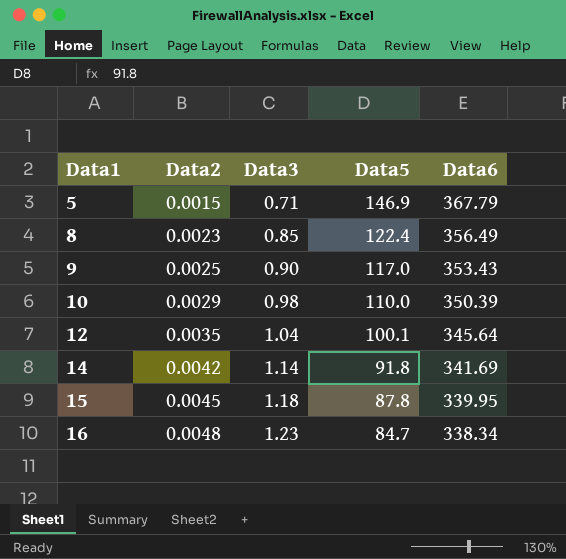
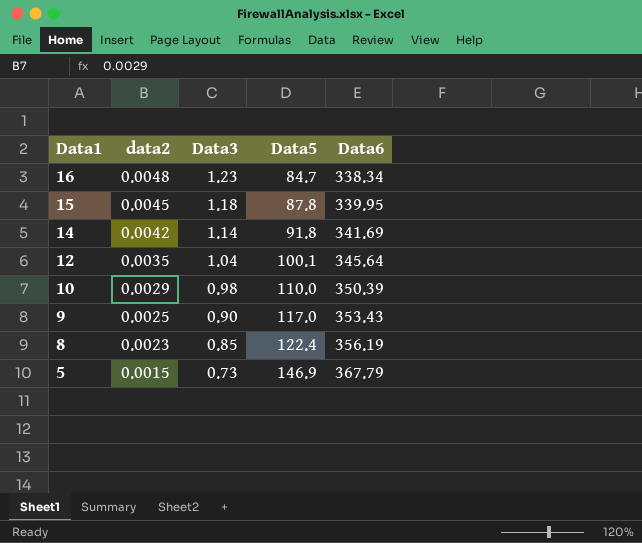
row order: Data1 ascending -> Data1 descending
column name: Data2 -> data2
8 | Data6: 356.49 -> 356.19
5 | Data3: 0.71 -> 0.73

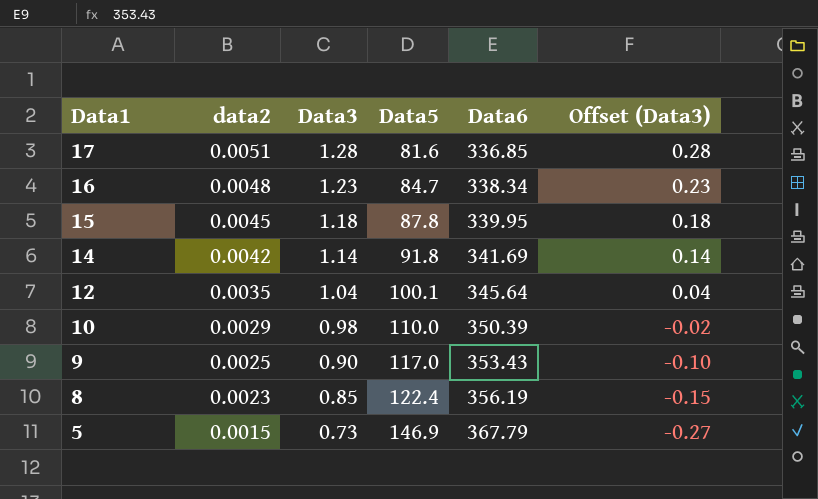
column Offset (Data3) | formula: none -> [Data3] - 1
row 17: none -> 0.0051 | 1.28 | 81.6 | 336.85 | 0.28

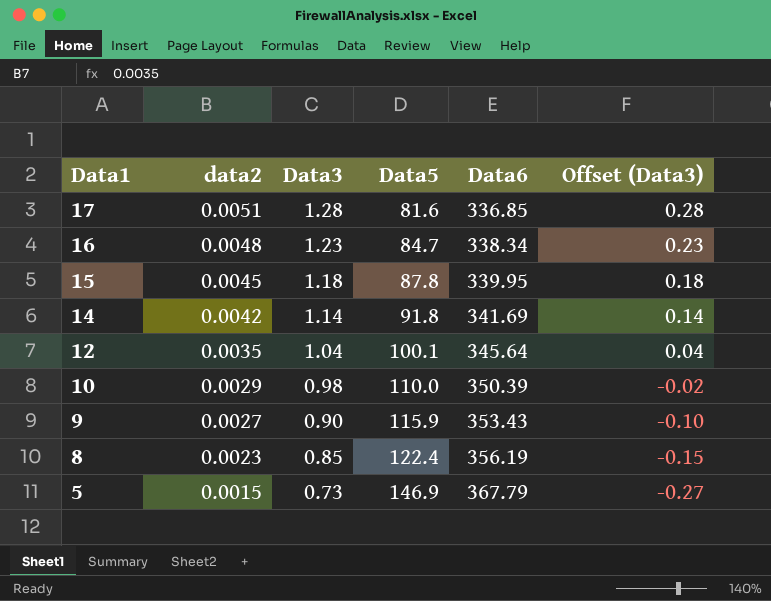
9 | data2: 0.0025 -> 0.0027
9 | Data5: 117.0 -> 115.9

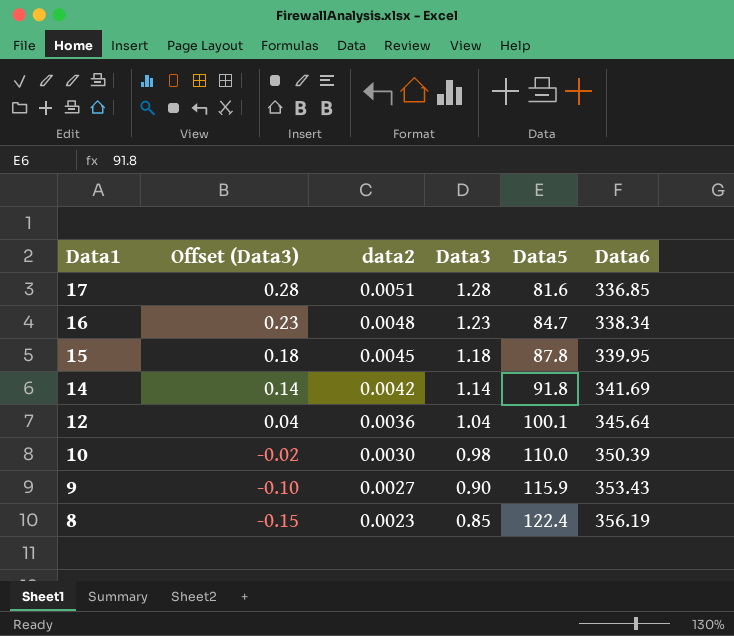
column Offset (Data3) | position: 6 -> 2
row 5: 0.0015 | 0.73 | 146.9 | 367.79 | -0.27 -> none
12 | data2: 0.0035 -> 0.0036
10 | data2: 0.0029 -> 0.0030

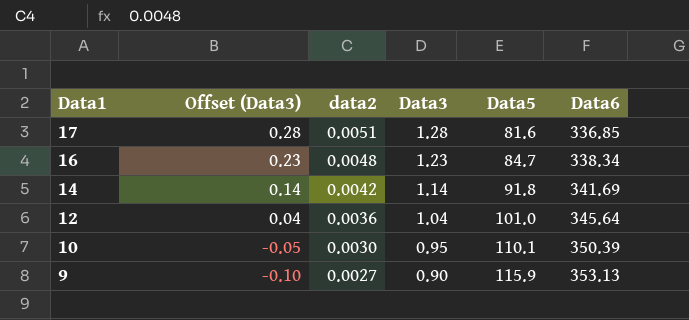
row 15: 0.18 | 0.0045 | 1.18 | 87.8 | 339.95 -> none
row 8: -0.15 | 0.0023 | 0.85 | 122.4 | 356.19 -> none
12 | Data5: 100.1 -> 101.0
10 | Offset (Data3): -0.02 -> -0.05
10 | Data3: 0.98 -> 0.95
10 | Data5: 110.0 -> 110.1
9 | Data6: 353.43 -> 353.13

